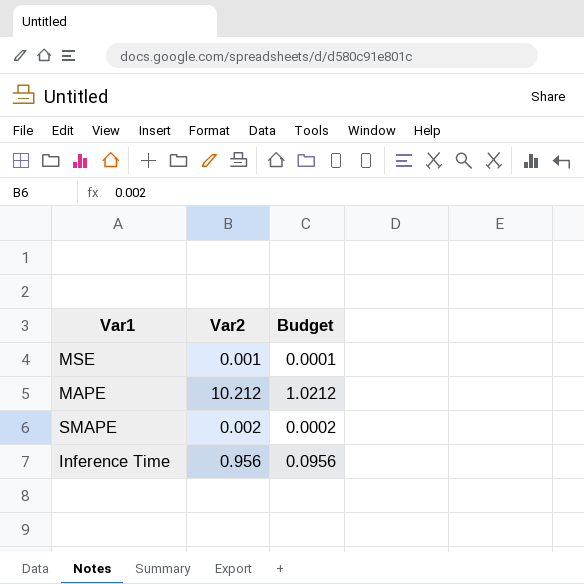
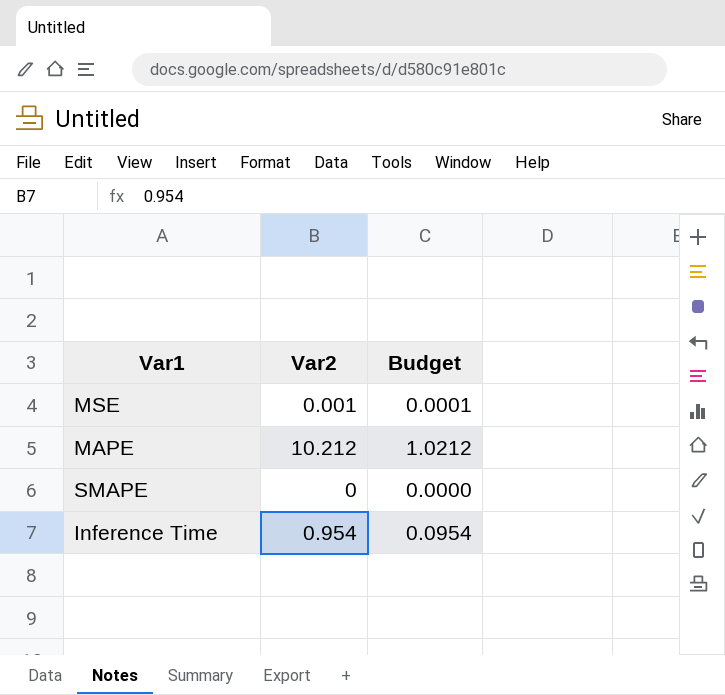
SMAPE | Var2: 0.002 -> 0
SMAPE | Budget: 0.0002 -> 0.0000
Inference Time | Var2: 0.956 -> 0.954
Inference Time | Budget: 0.0956 -> 0.0954

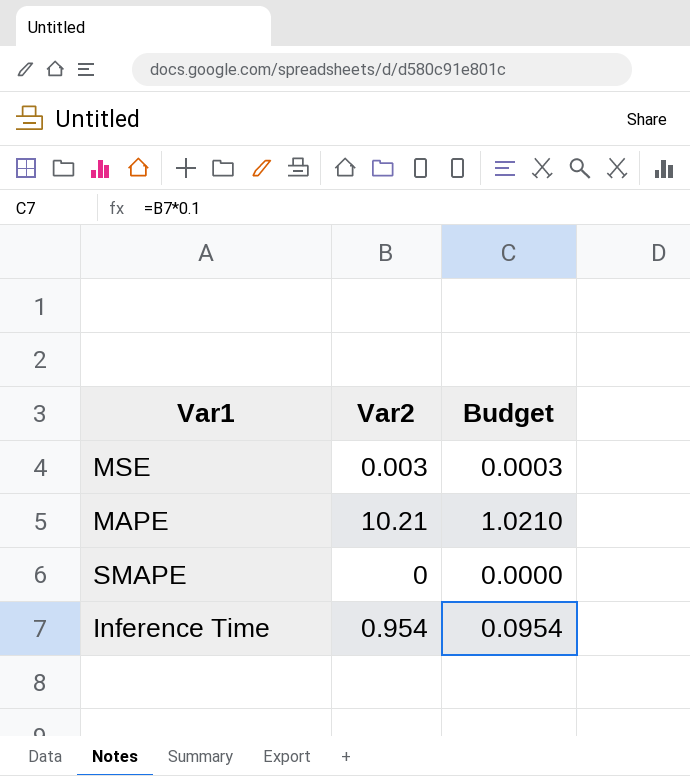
MSE | Var2: 0.001 -> 0.003
MSE | Budget: 0.0001 -> 0.0003
MAPE | Var2: 10.212 -> 10.21
MAPE | Budget: 1.0212 -> 1.0210

